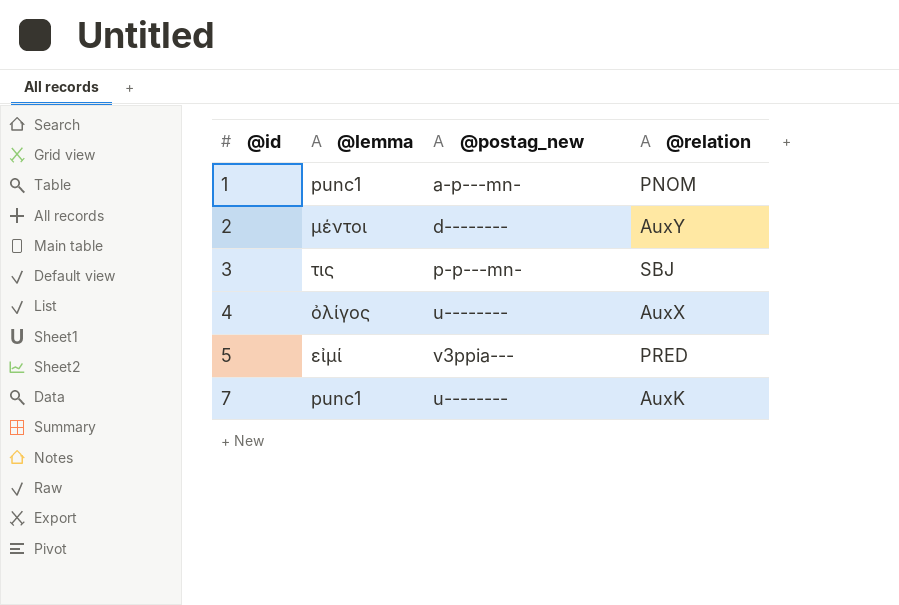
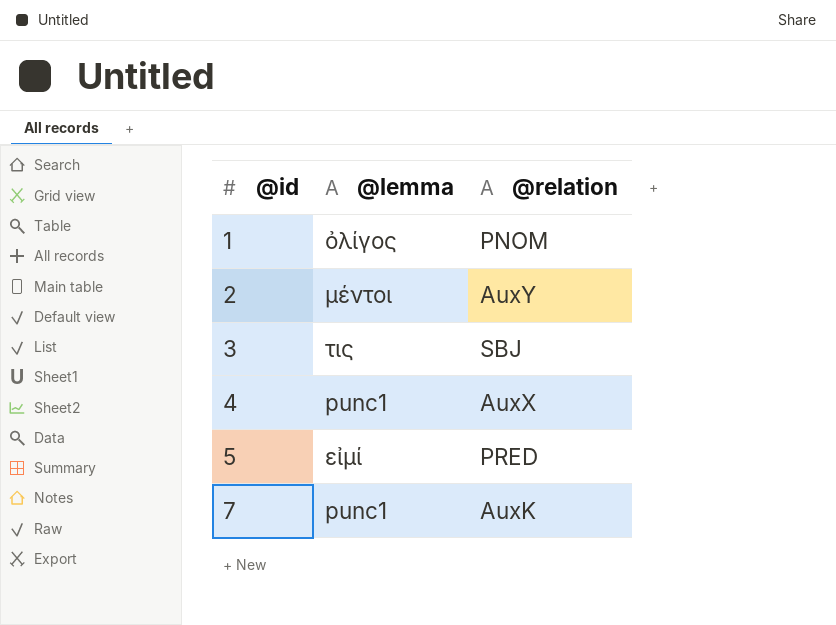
column @postag_new | position: 3 -> none
1 | @lemma: punc1 -> ὀλίγος
4 | @lemma: ὀλίγος -> punc1

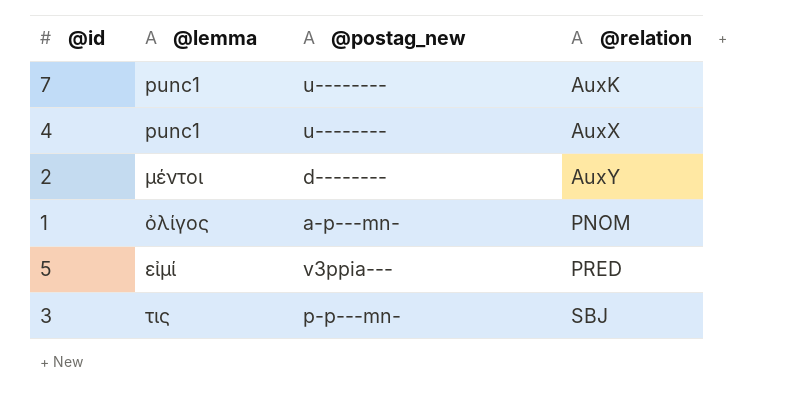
row order: @id ascending -> @relation ascending
column @postag_new | position: none -> 3

